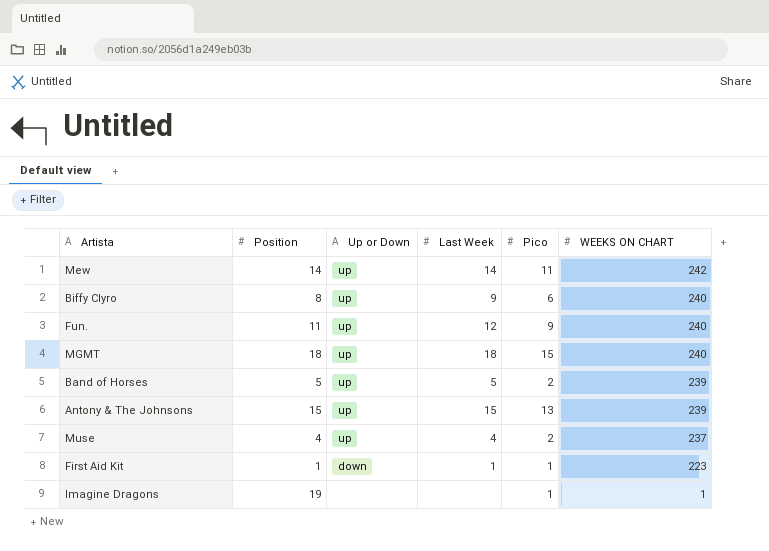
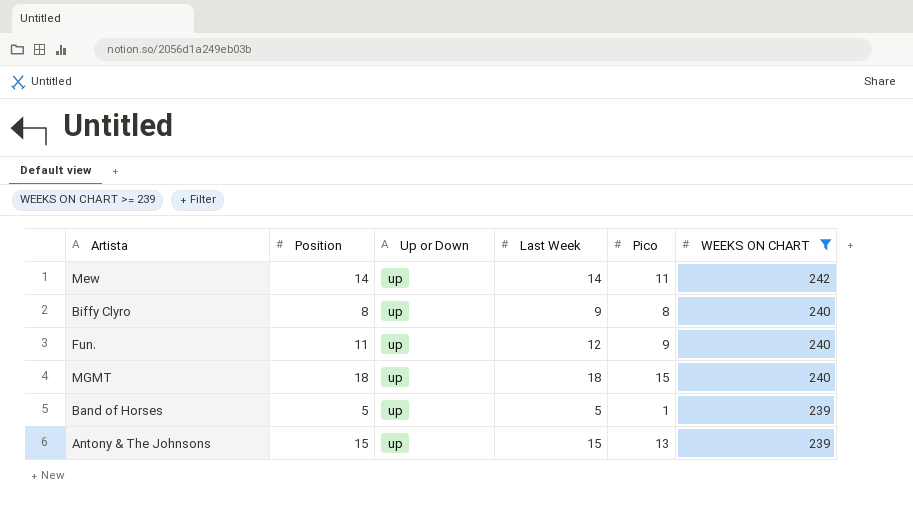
filter: none -> WEEKS ON CHART >= 239
Biffy Clyro | Pico: 6 -> 8
Band of Horses | Pico: 2 -> 1

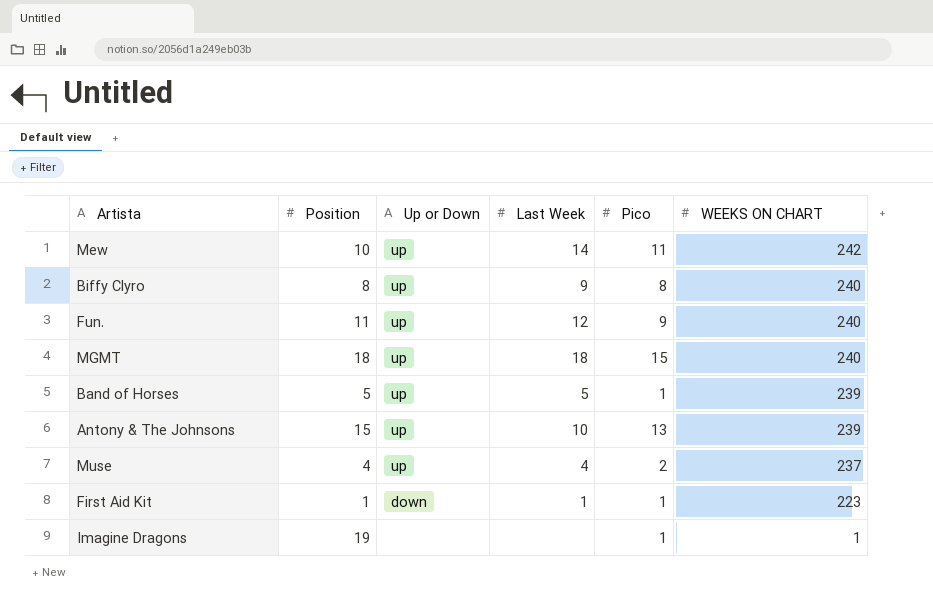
filter: WEEKS ON CHART >= 239 -> none
Mew | Position: 14 -> 10
Antony & The Johnsons | Last Week: 15 -> 10

